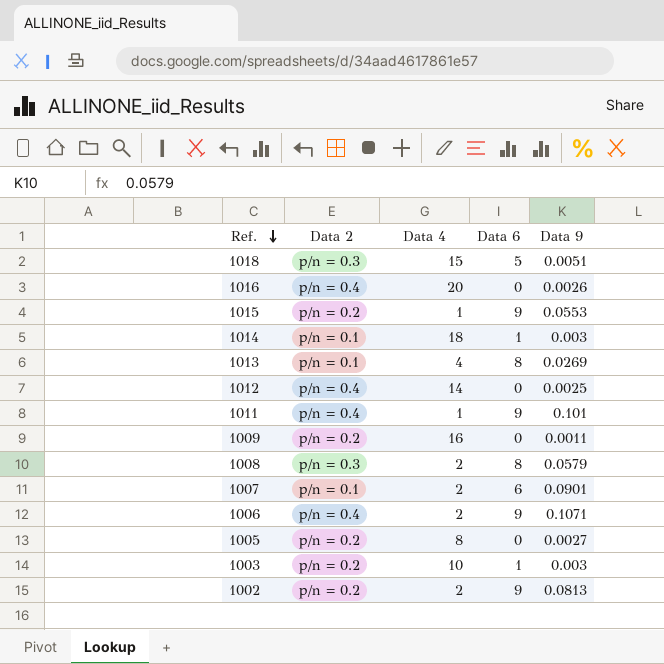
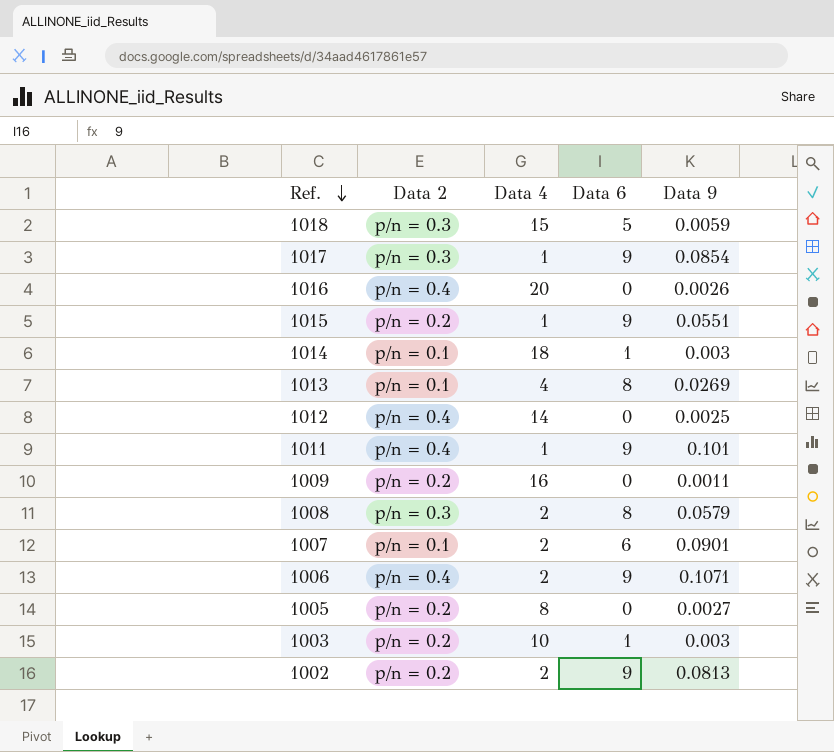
1018 | Data 9: 0.0051 -> 0.0059
row 1017: none -> p/n = 0.3 | 1 | 9 | 0.0854
1015 | Data 9: 0.0553 -> 0.0551

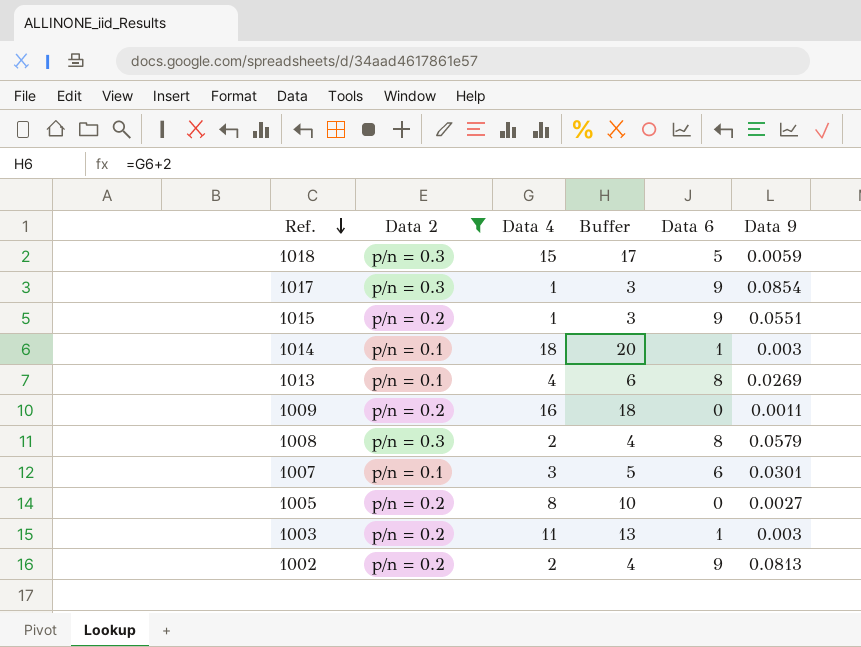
filter: none -> Data 2 != p/n = 0.4
column Buffer | formula: none -> [Data 4] + 2
1007 | Data 4: 2 -> 3
1007 | Data 9: 0.0901 -> 0.0301
1003 | Data 4: 10 -> 11

